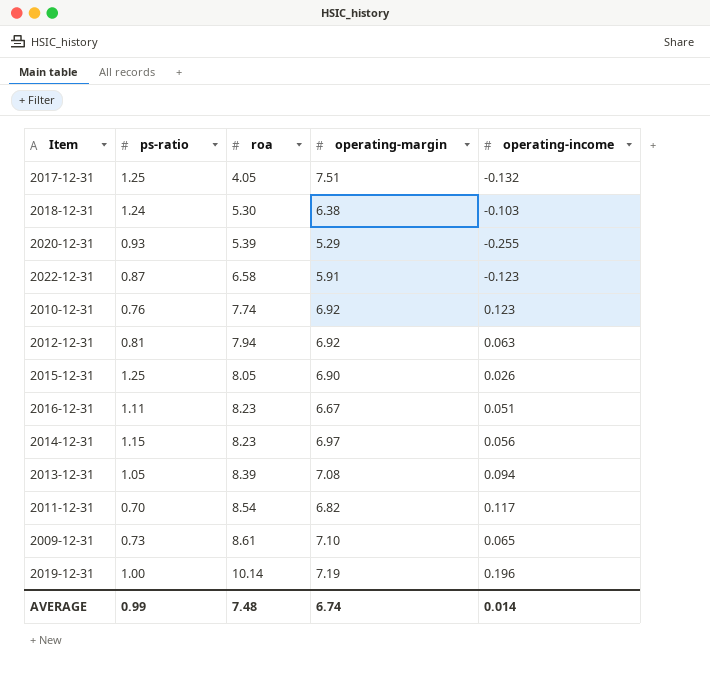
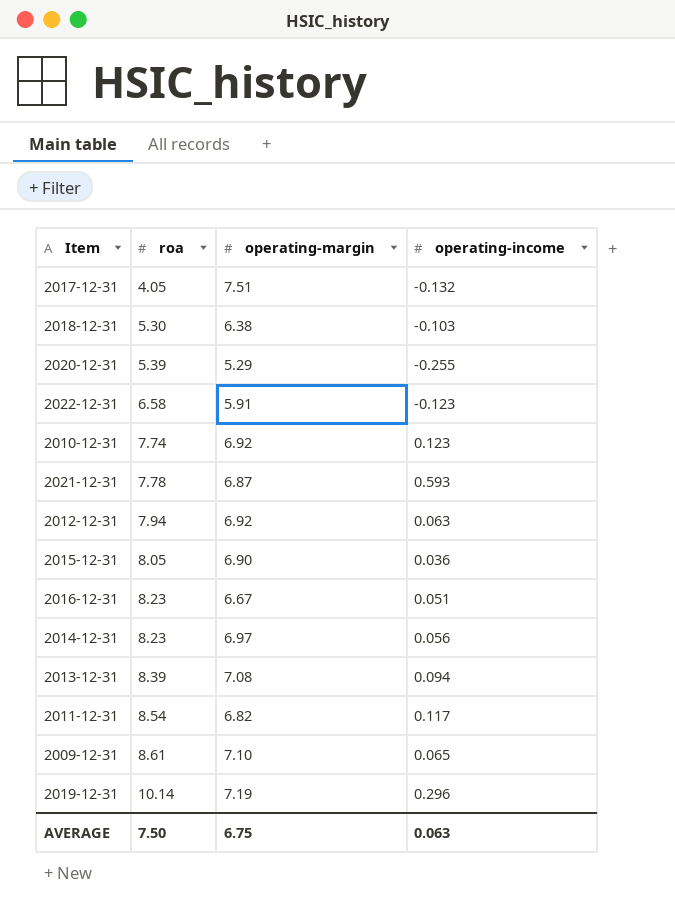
column ps-ratio | position: 2 -> none
row 2021-12-31: none -> 7.78 | 6.87 | 0.593
2015-12-31 | operating-income: 0.026 -> 0.036
2019-12-31 | operating-income: 0.196 -> 0.296
AVERAGE | roa: 7.48 -> 7.50
AVERAGE | operating-margin: 6.74 -> 6.75
AVERAGE | operating-income: 0.014 -> 0.063

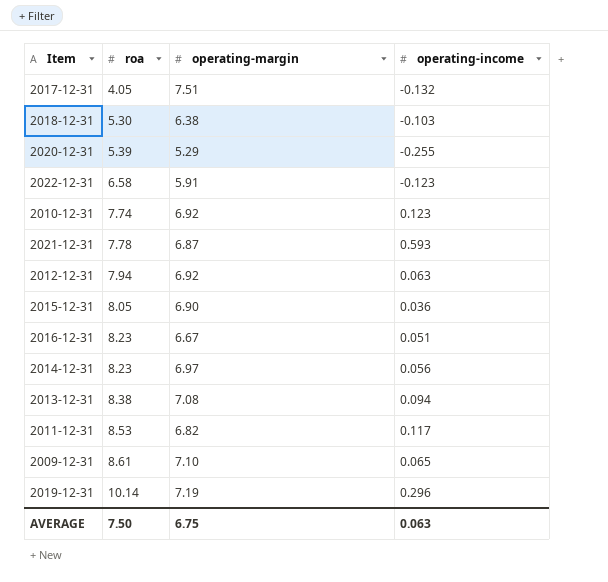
2013-12-31 | roa: 8.39 -> 8.38
2011-12-31 | roa: 8.54 -> 8.53

